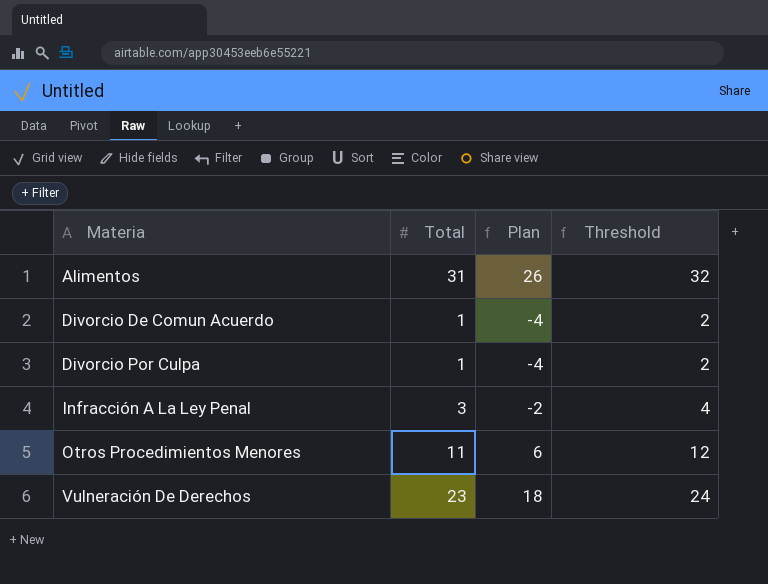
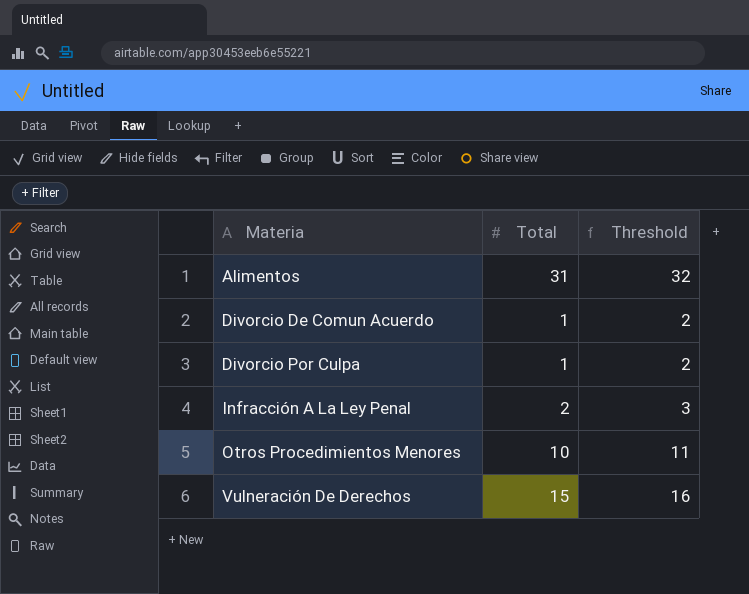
column Plan | formula: [Total] - 5 -> none
Infracción A La Ley Penal | Total: 3 -> 2
Infracción A La Ley Penal | Threshold: 4 -> 3
Otros Procedimientos Menores | Total: 11 -> 10
Otros Procedimientos Menores | Threshold: 12 -> 11
Vulneración De Derechos | Total: 23 -> 15
Vulneración De Derechos | Threshold: 24 -> 16

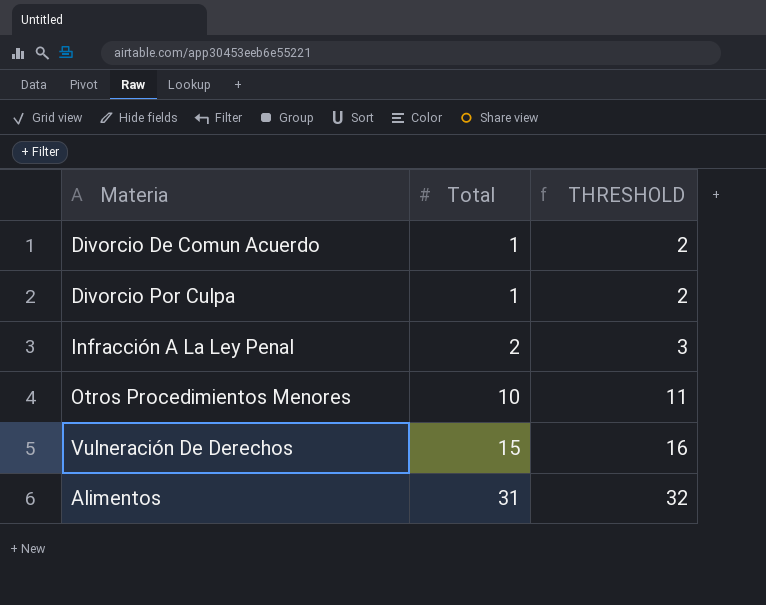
row order: Materia ascending -> Total ascending
column name: Threshold -> THRESHOLD

